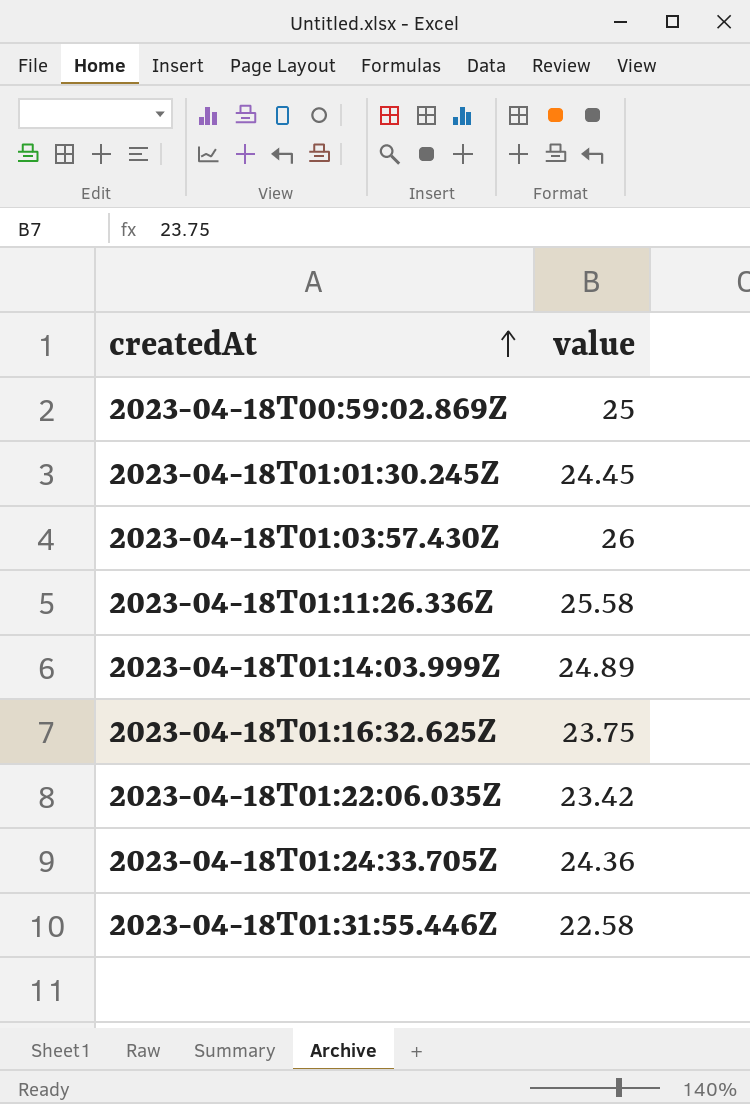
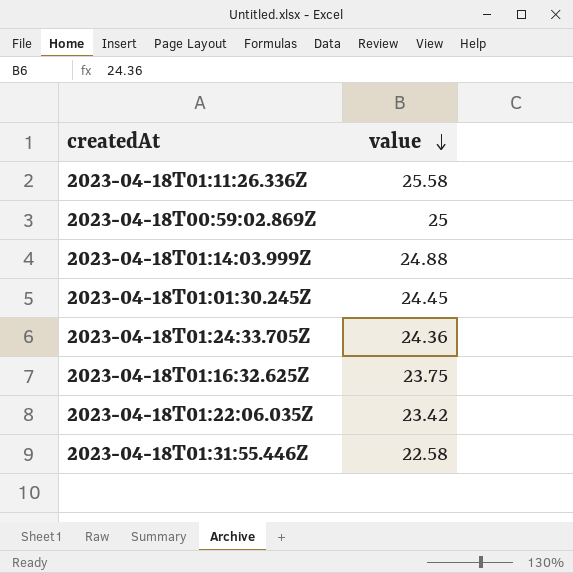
row order: createdAt ascending -> value descending
row 2023-04-18T01:03:57.430Z: 26 -> none
2023-04-18T01:14:03.999Z | value: 24.89 -> 24.88

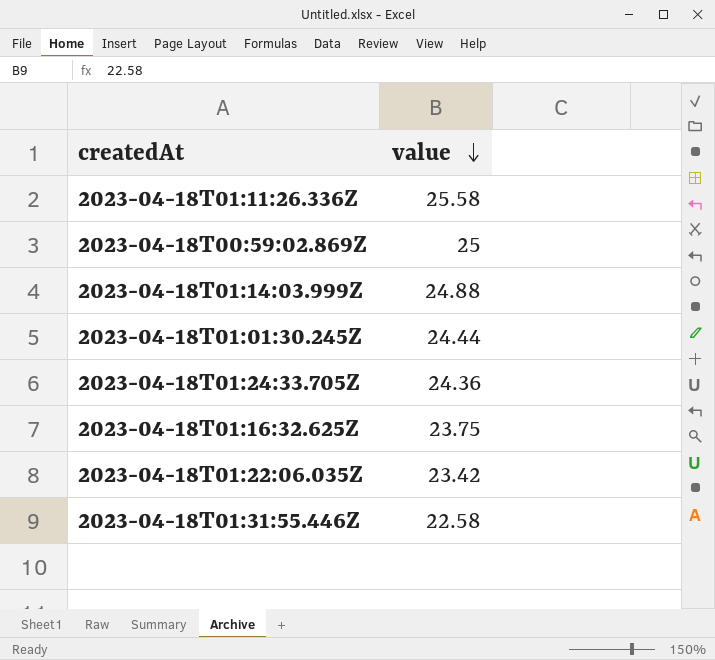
2023-04-18T01:01:30.245Z | value: 24.45 -> 24.44

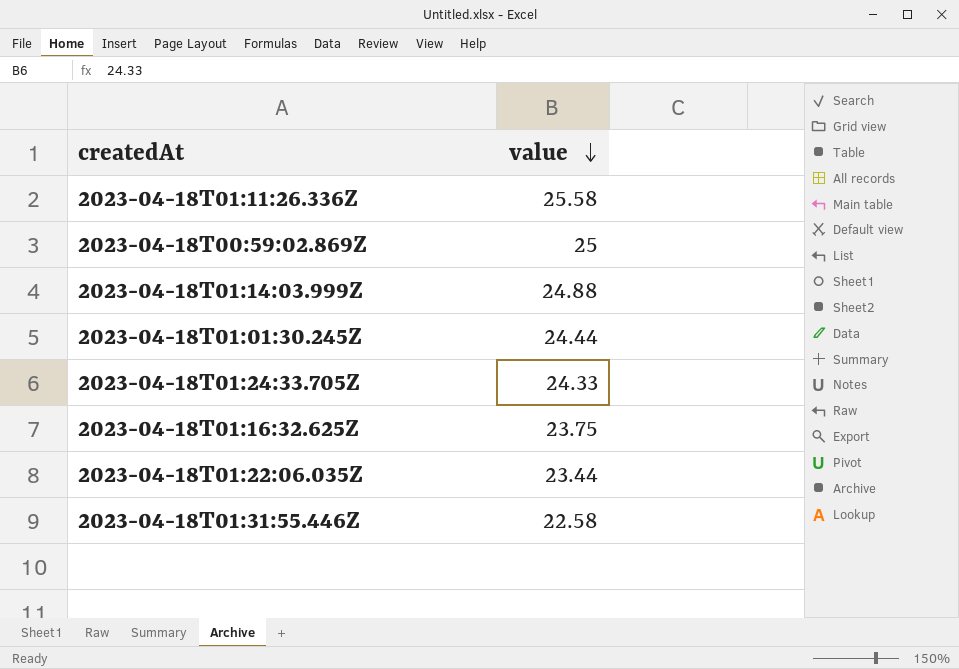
2023-04-18T01:24:33.705Z | value: 24.36 -> 24.33
2023-04-18T01:22:06.035Z | value: 23.42 -> 23.44

